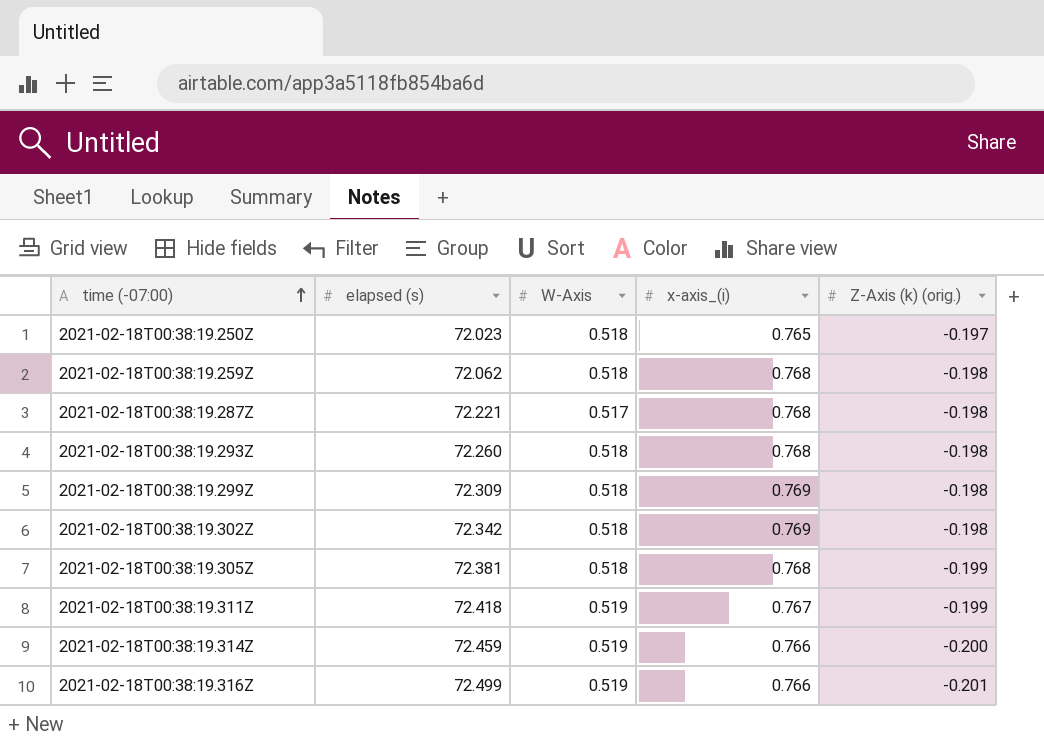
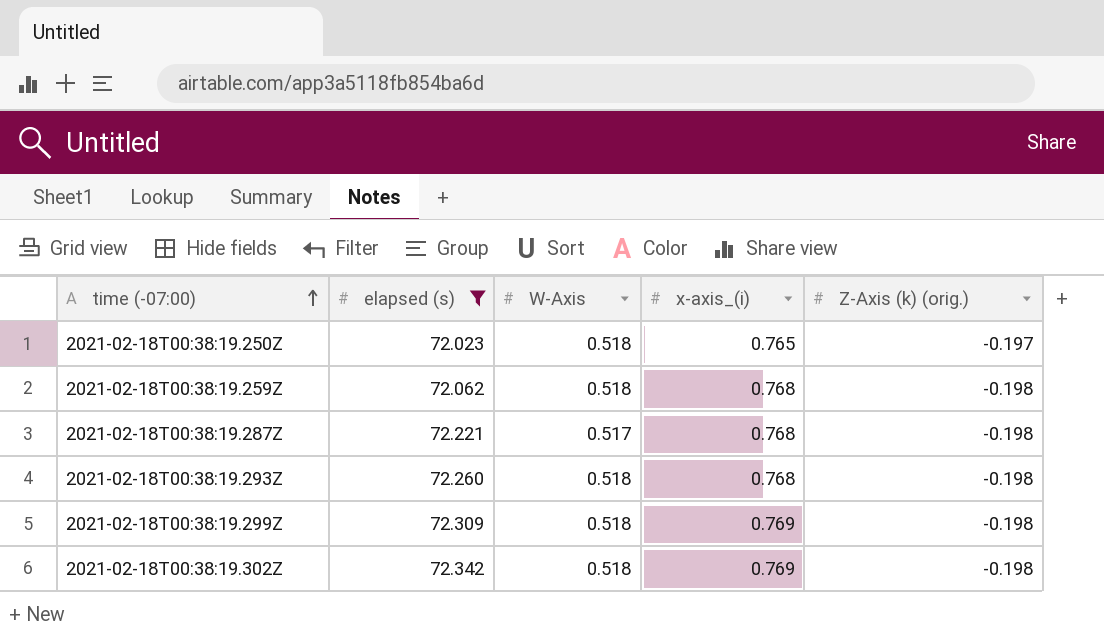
filter: none -> elapsed (s) <= 72.342

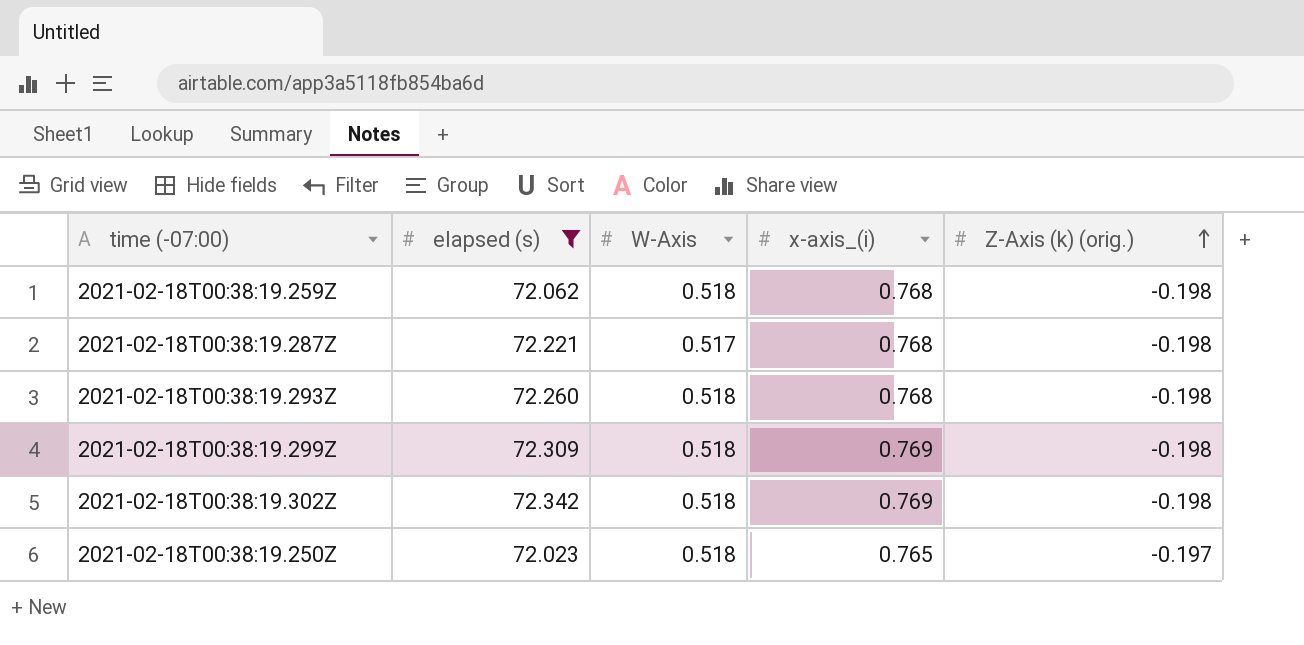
row order: time (-07:00) ascending -> Z-Axis (k) (orig.) ascending

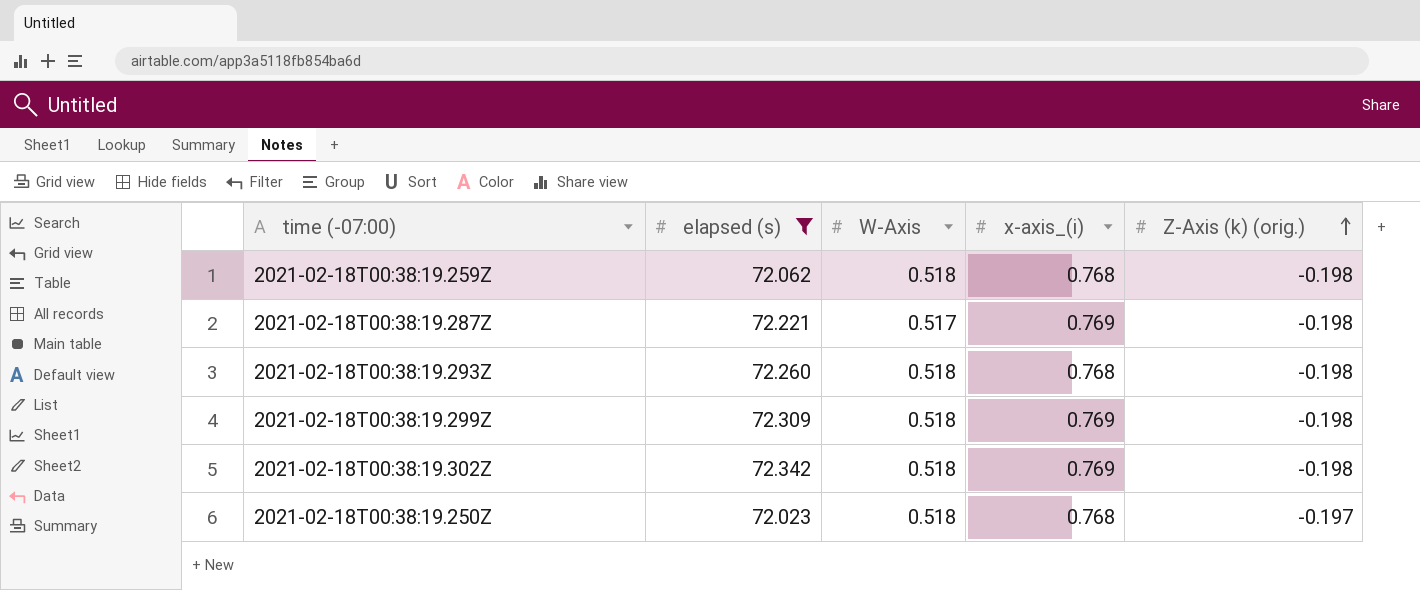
2021-02-18T00:38:19.287Z | x-axis_(i): 0.768 -> 0.769
2021-02-18T00:38:19.250Z | x-axis_(i): 0.765 -> 0.768

